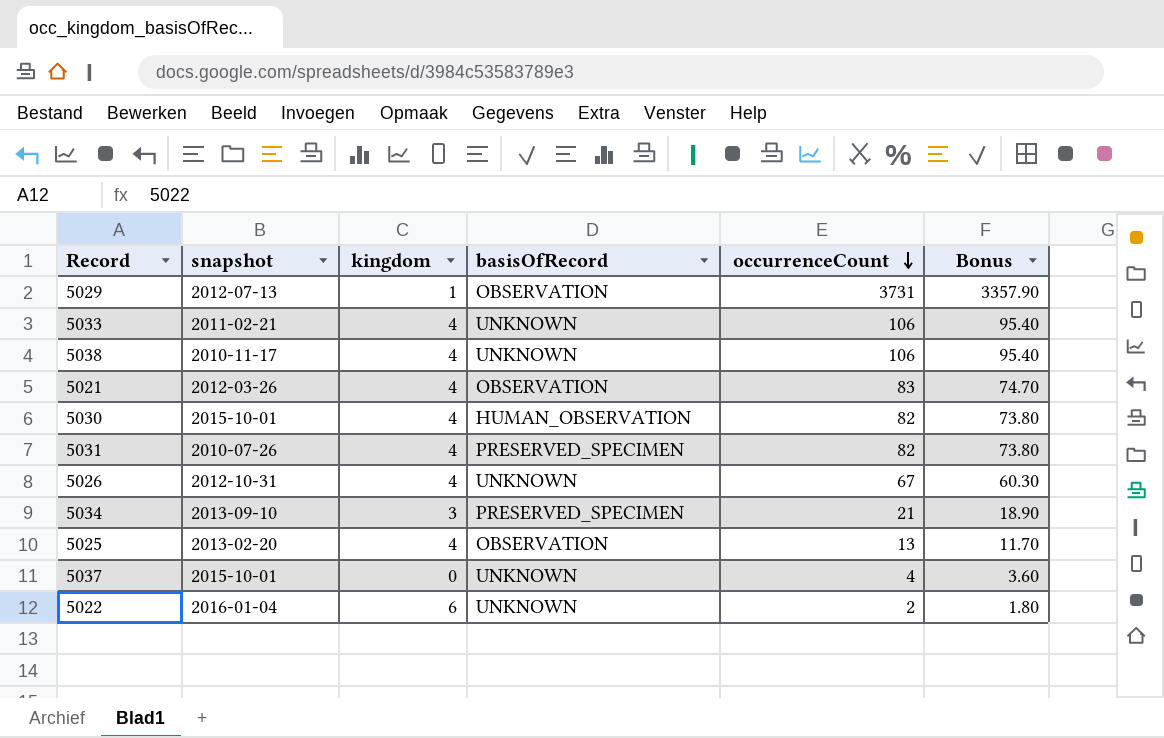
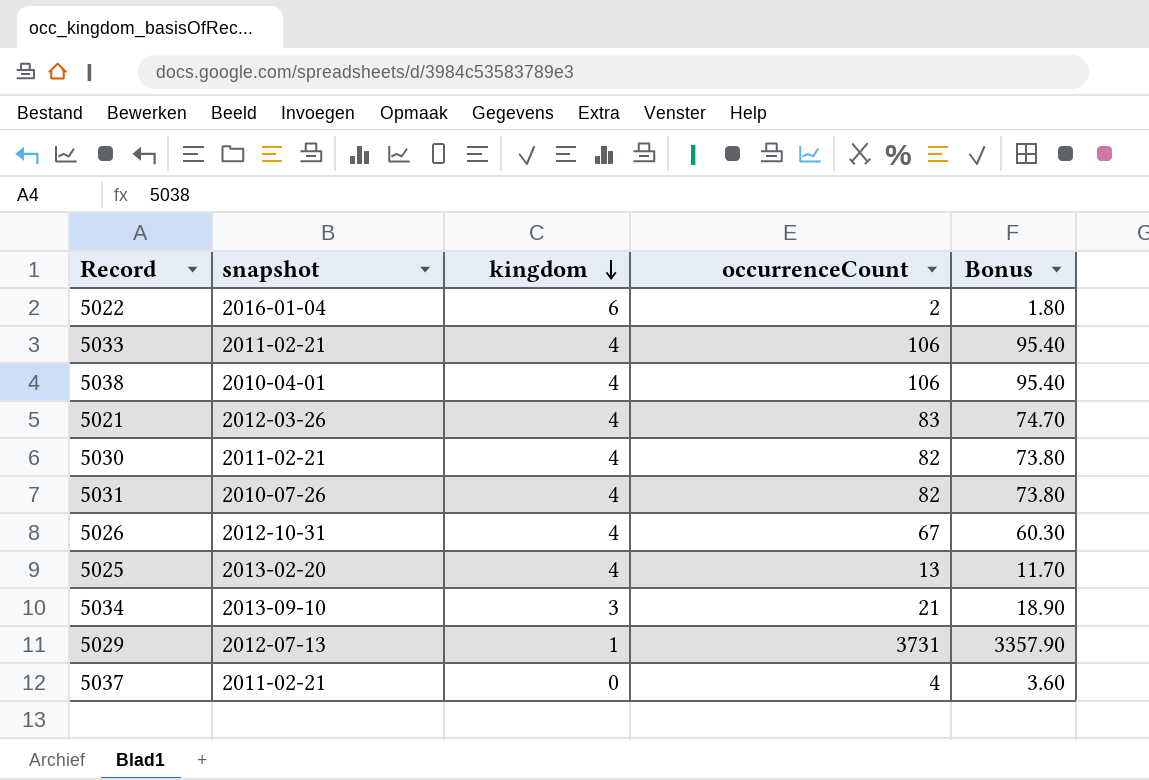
row order: occurrenceCount descending -> kingdom descending
column basisOfRecord | position: 4 -> none
5038 | snapshot: 2010-11-17 -> 2010-04-01
5030 | snapshot: 2015-10-01 -> 2011-02-21
5037 | snapshot: 2015-10-01 -> 2011-02-21

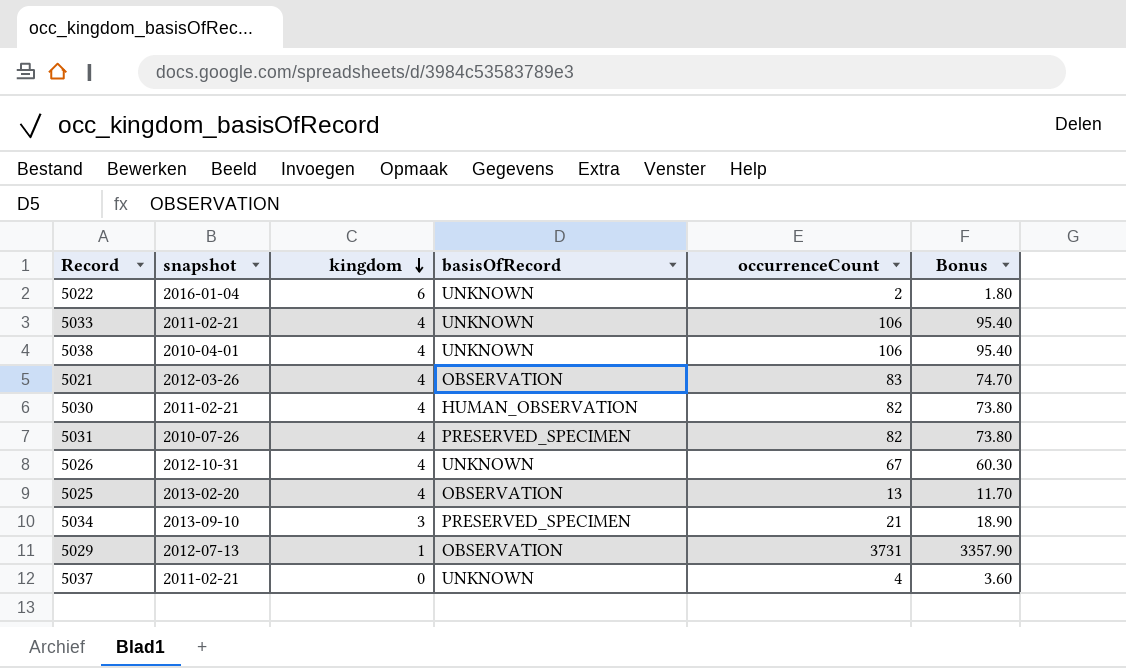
column basisOfRecord | position: none -> 4

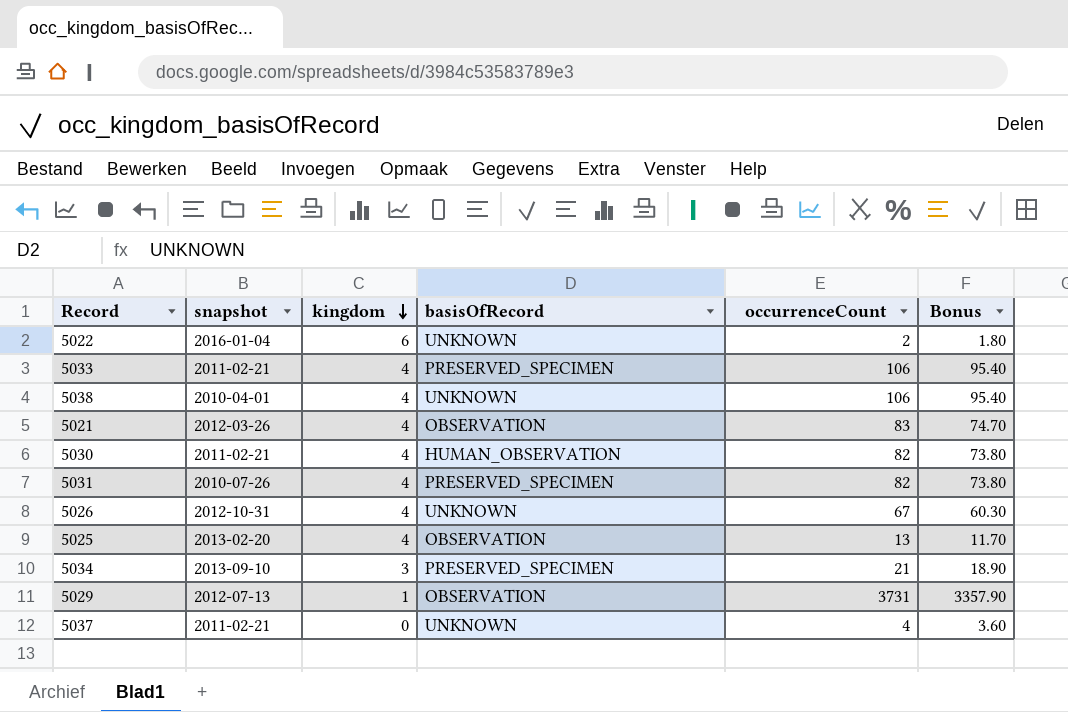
5033 | basisOfRecord: UNKNOWN -> PRESERVED_SPECIMEN

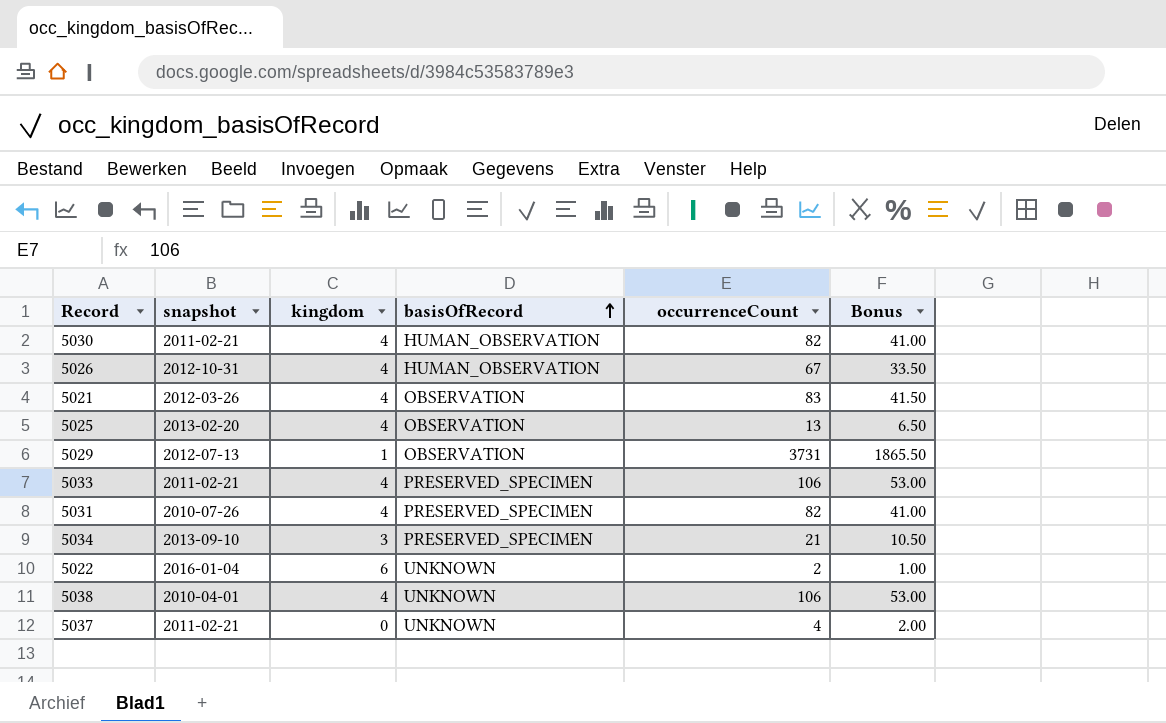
row order: kingdom descending -> basisOfRecord ascending
column Bonus | formula: [occurrenceCount] * 0.9 -> [occurrenceCount] * 0.5
5026 | basisOfRecord: UNKNOWN -> HUMAN_OBSERVATION

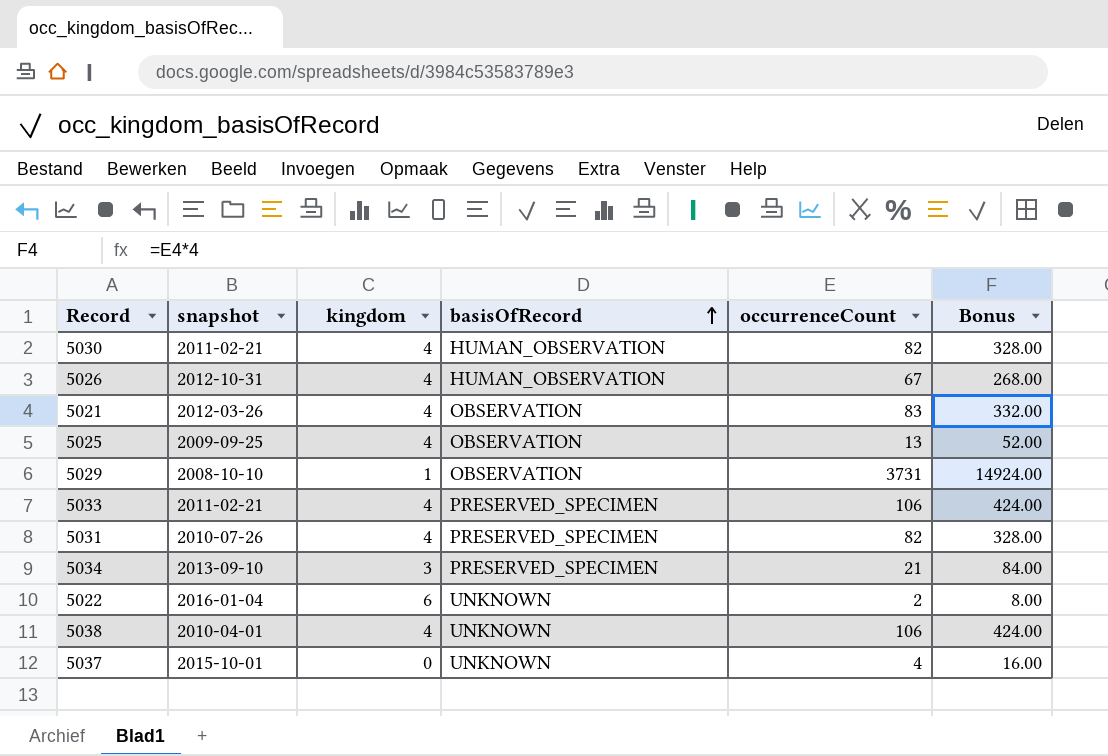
column Bonus | formula: [occurrenceCount] * 0.5 -> [occurrenceCount] * 4
5025 | snapshot: 2013-02-20 -> 2009-09-25
5029 | snapshot: 2012-07-13 -> 2008-10-10
5037 | snapshot: 2011-02-21 -> 2015-10-01

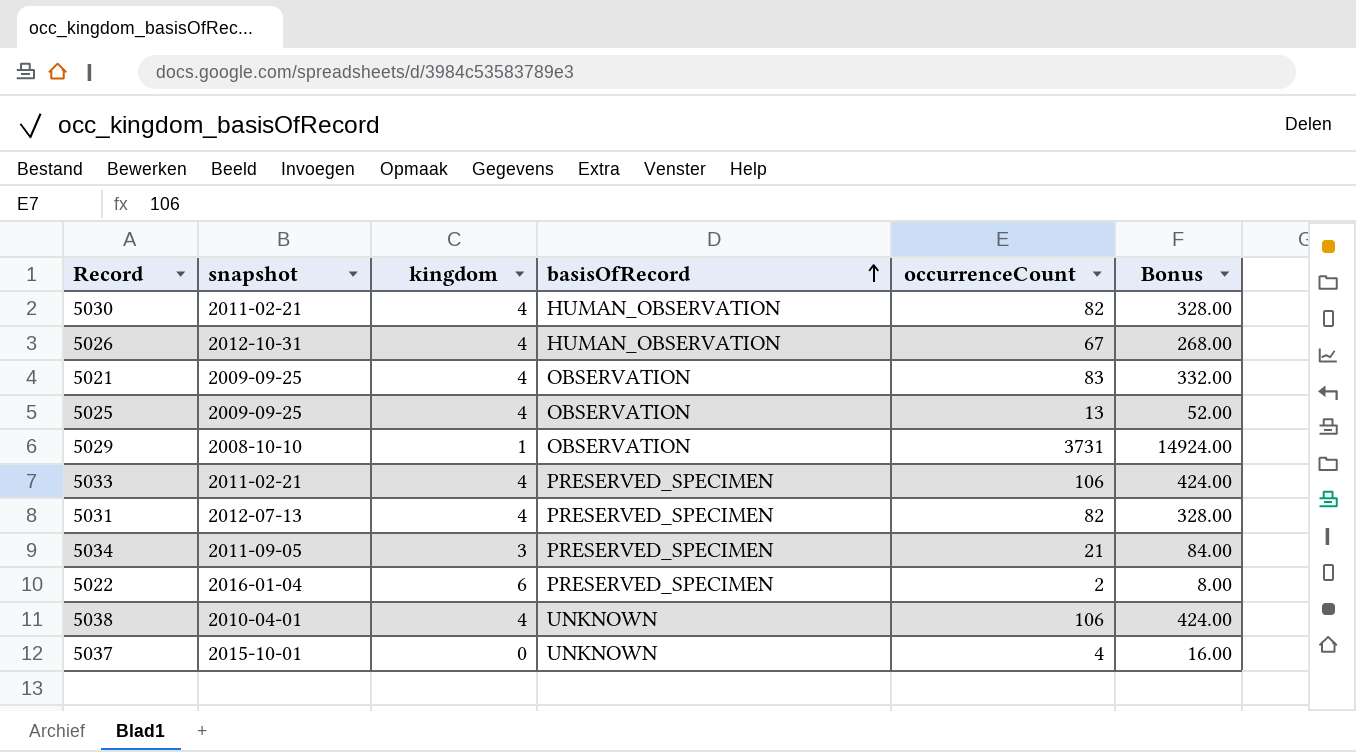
5021 | snapshot: 2012-03-26 -> 2009-09-25
5031 | snapshot: 2010-07-26 -> 2012-07-13
5034 | snapshot: 2013-09-10 -> 2011-09-05
5022 | basisOfRecord: UNKNOWN -> PRESERVED_SPECIMEN

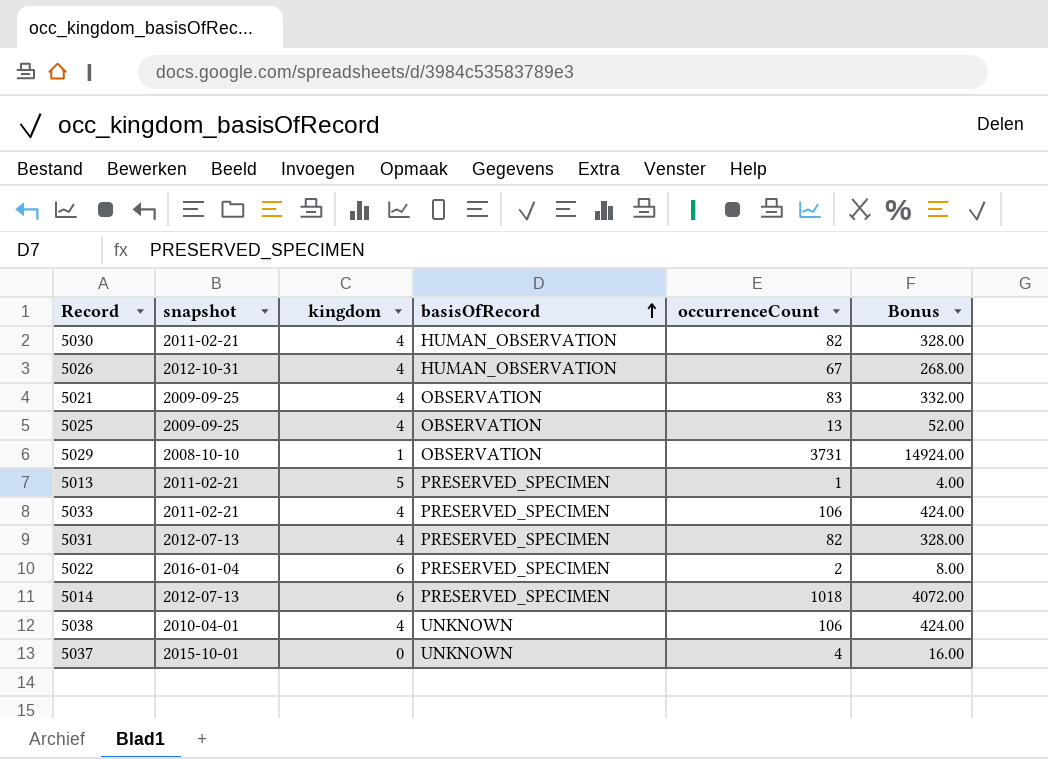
row 5034: 2011-09-05 | 3 | PRESERVED_SPECIMEN | 21 | 84.00 -> none
row 5013: none -> 2011-02-21 | 5 | PRESERVED_SPECIMEN | 1 | 4.00
row 5014: none -> 2012-07-13 | 6 | PRESERVED_SPECIMEN | 1018 | 4072.00

